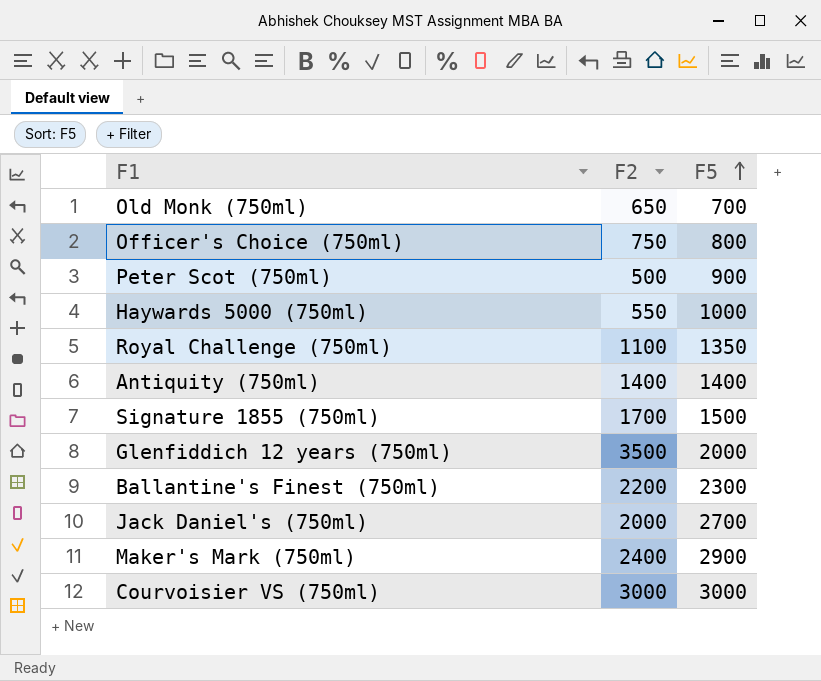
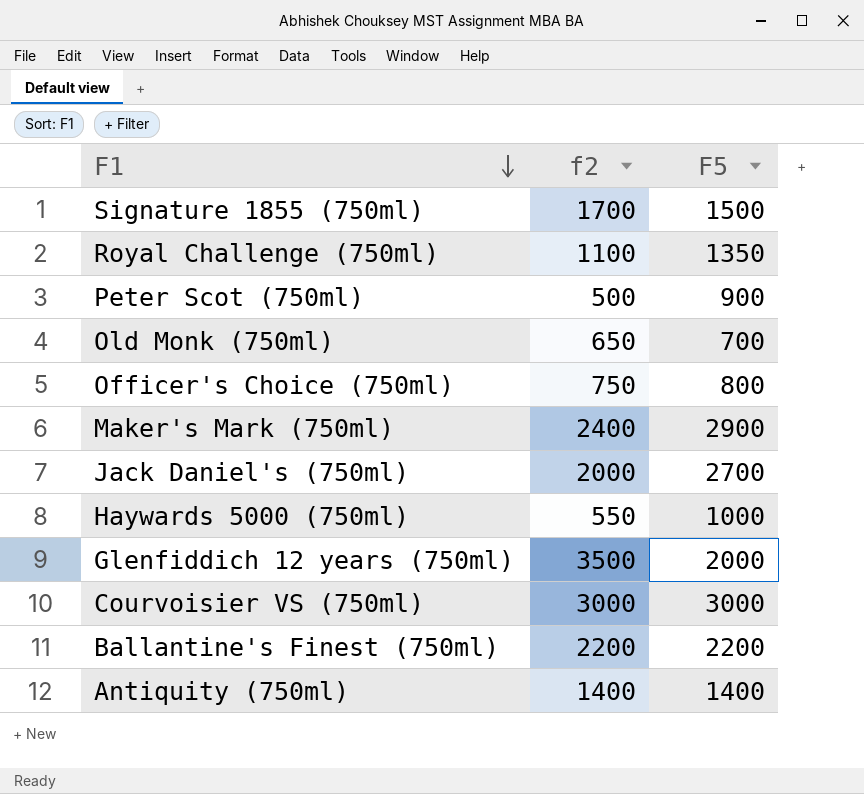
row order: F5 ascending -> F1 descending
column name: F2 -> f2
Ballantine's Finest (750ml) | F5: 2300 -> 2200

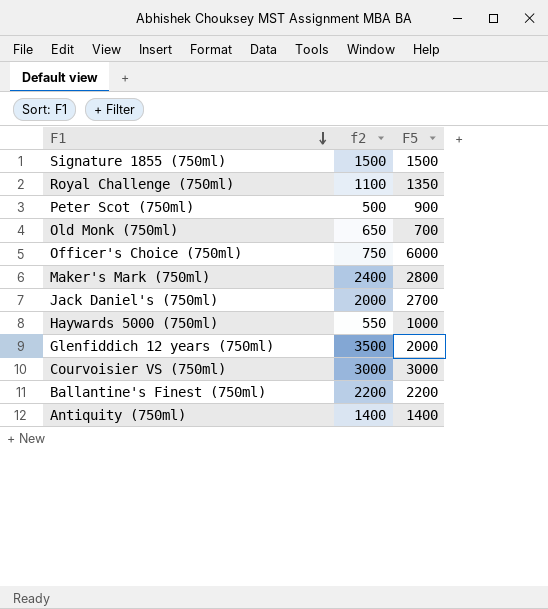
Signature 1855 (750ml) | f2: 1700 -> 1500
Officer's Choice (750ml) | F5: 800 -> 6000
Maker's Mark (750ml) | F5: 2900 -> 2800

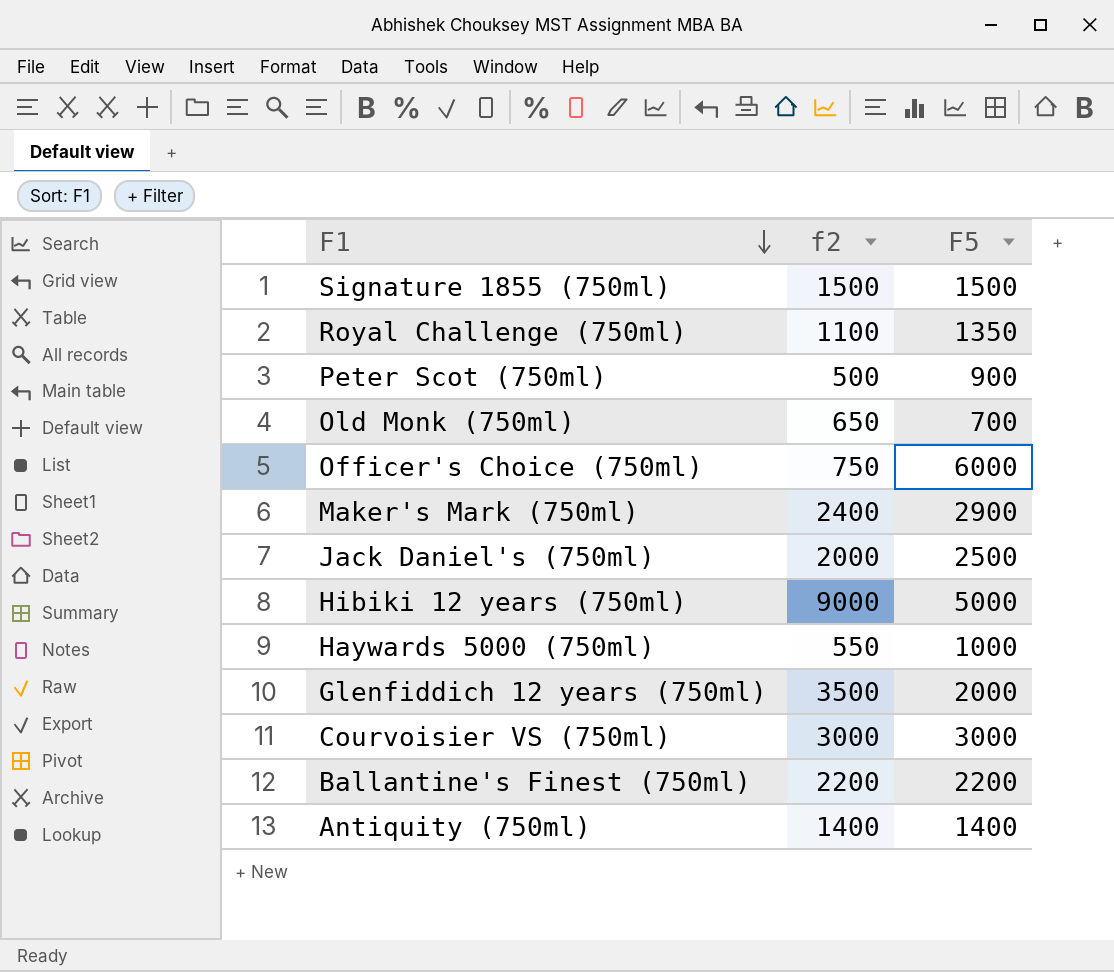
Maker's Mark (750ml) | F5: 2800 -> 2900
Jack Daniel's (750ml) | F5: 2700 -> 2500
row Hibiki 12 years (750ml): none -> 9000 | 5000

